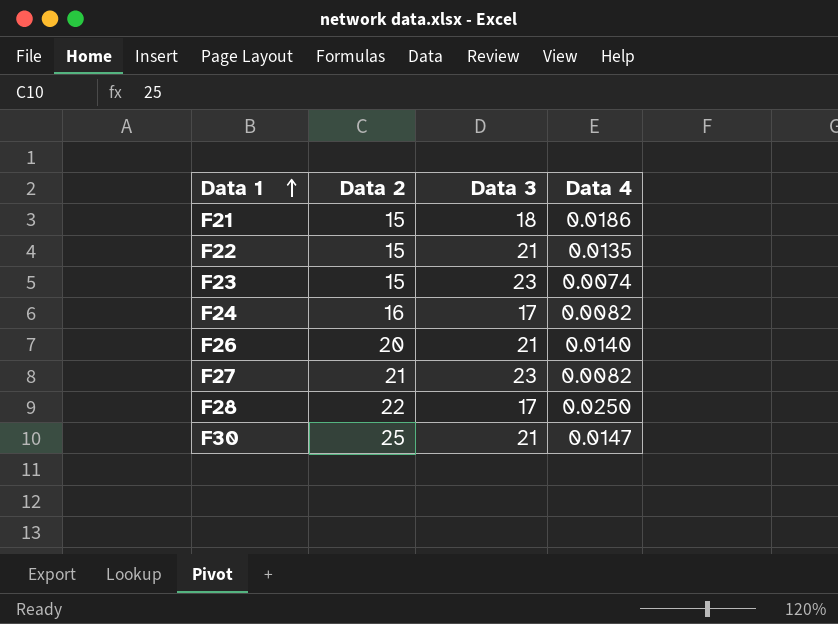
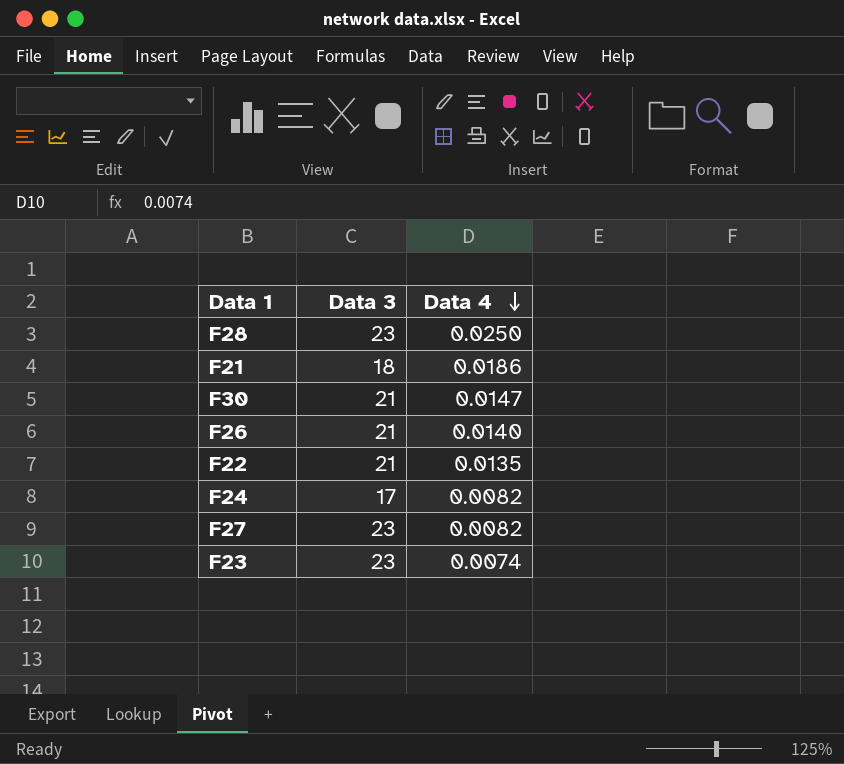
row order: Data 1 ascending -> Data 4 descending
column Data 2 | position: 2 -> none
F28 | Data 3: 17 -> 23

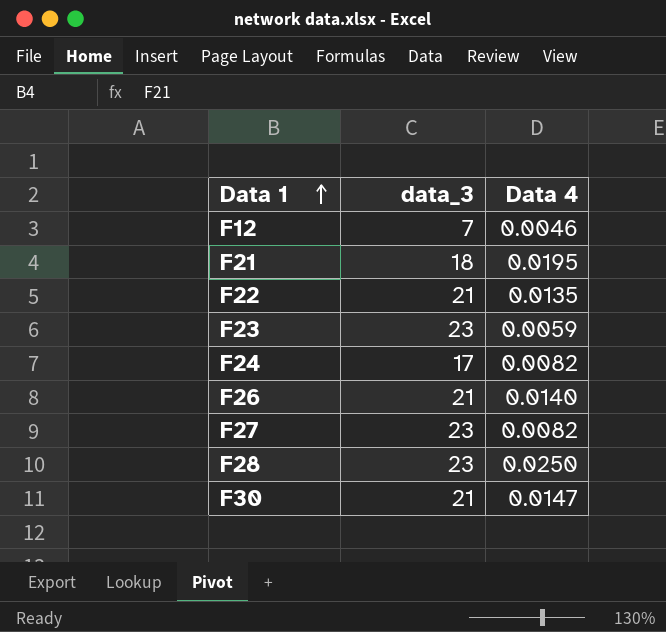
row order: Data 4 descending -> Data 1 ascending
column name: Data 3 -> data_3
row F12: none -> 7 | 0.0046
F21 | Data 4: 0.0186 -> 0.0195
F23 | Data 4: 0.0074 -> 0.0059

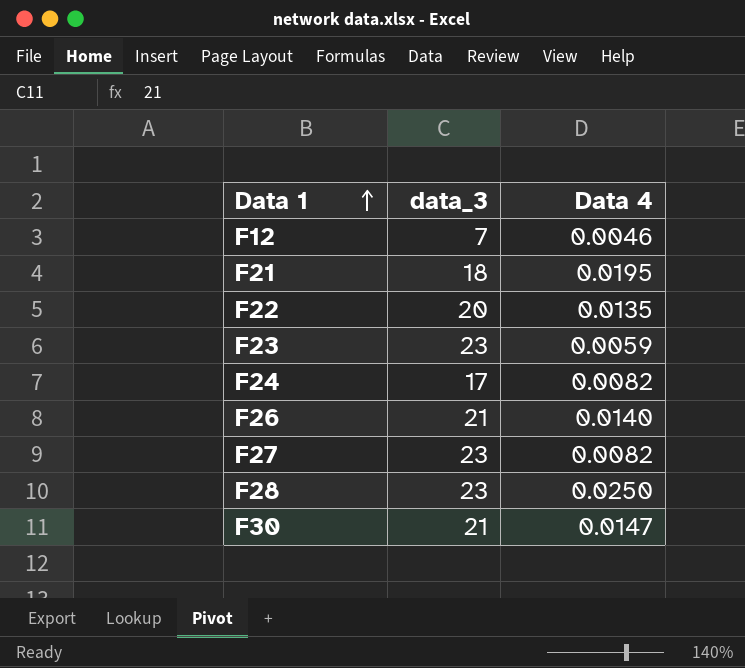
F22 | data_3: 21 -> 20

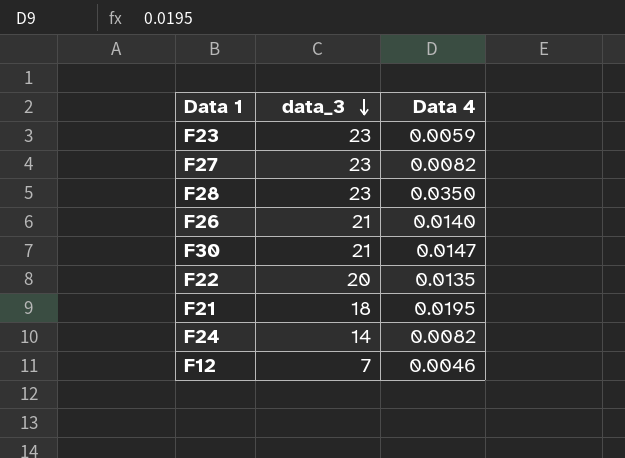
row order: Data 1 ascending -> data_3 descending
F28 | Data 4: 0.0250 -> 0.0350
F24 | data_3: 17 -> 14

